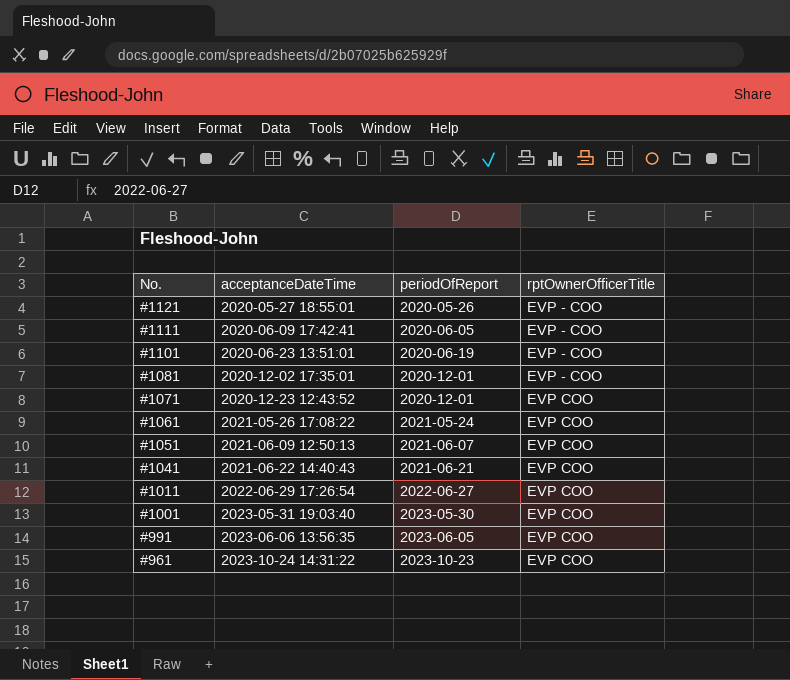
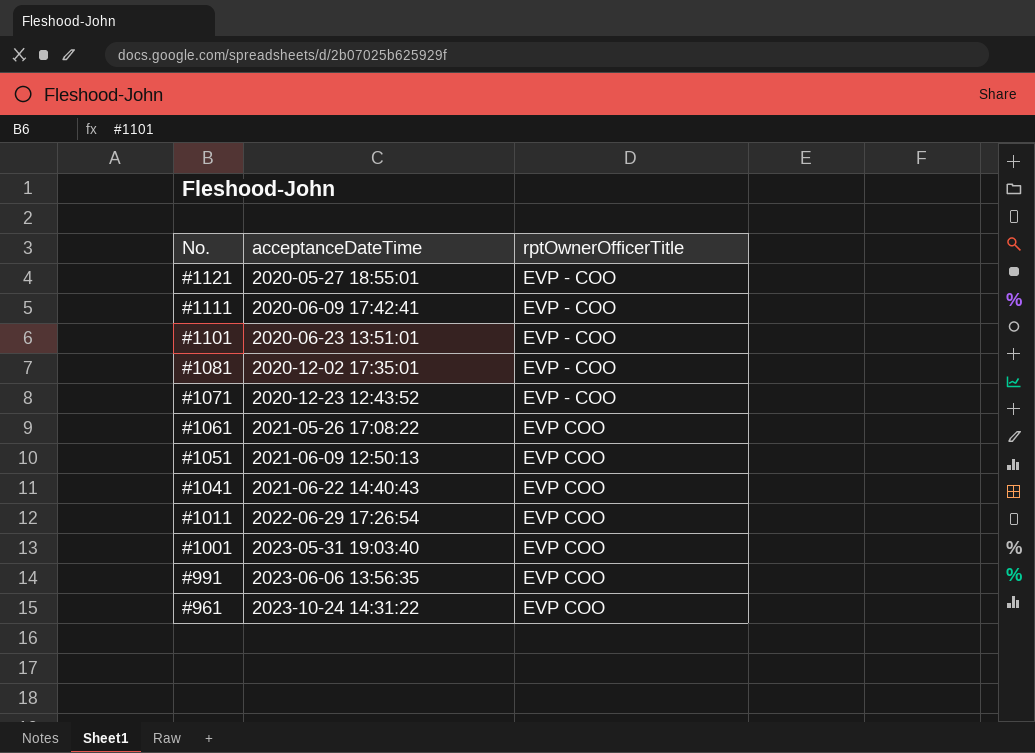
column periodOfReport | position: 3 -> none
#1071 | rptOwnerOfficerTitle: EVP COO -> EVP - COO

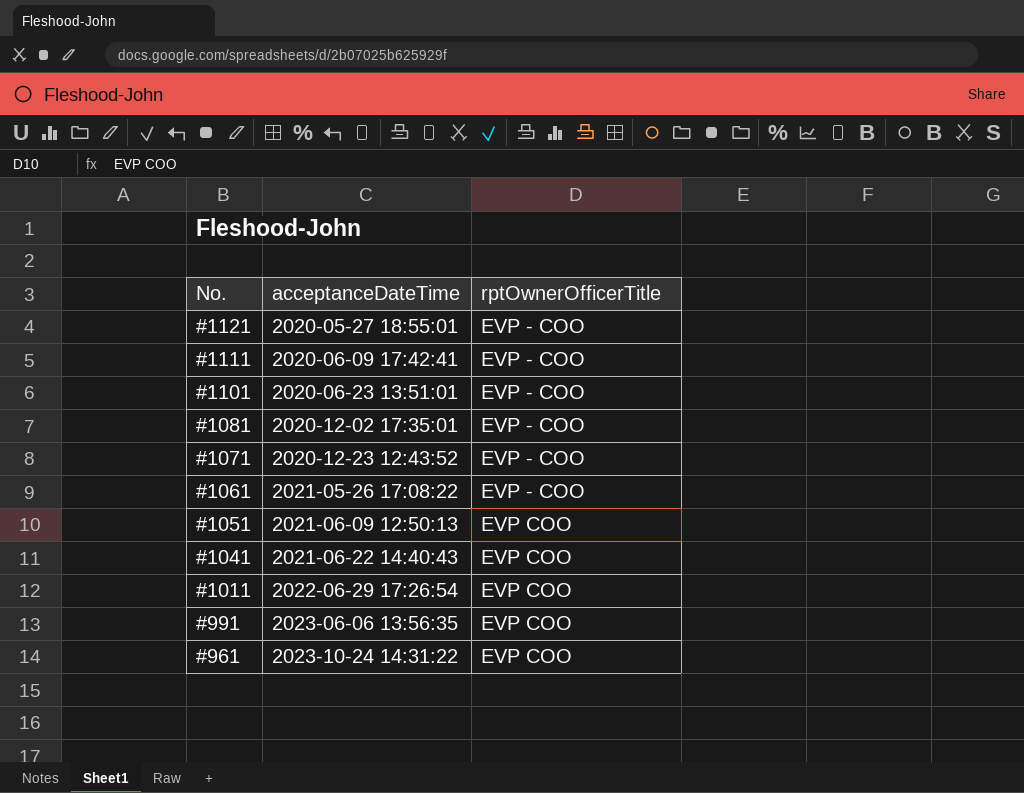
row #1001: 2023-05-31 19:03:40 | EVP COO -> none
#1061 | rptOwnerOfficerTitle: EVP COO -> EVP - COO

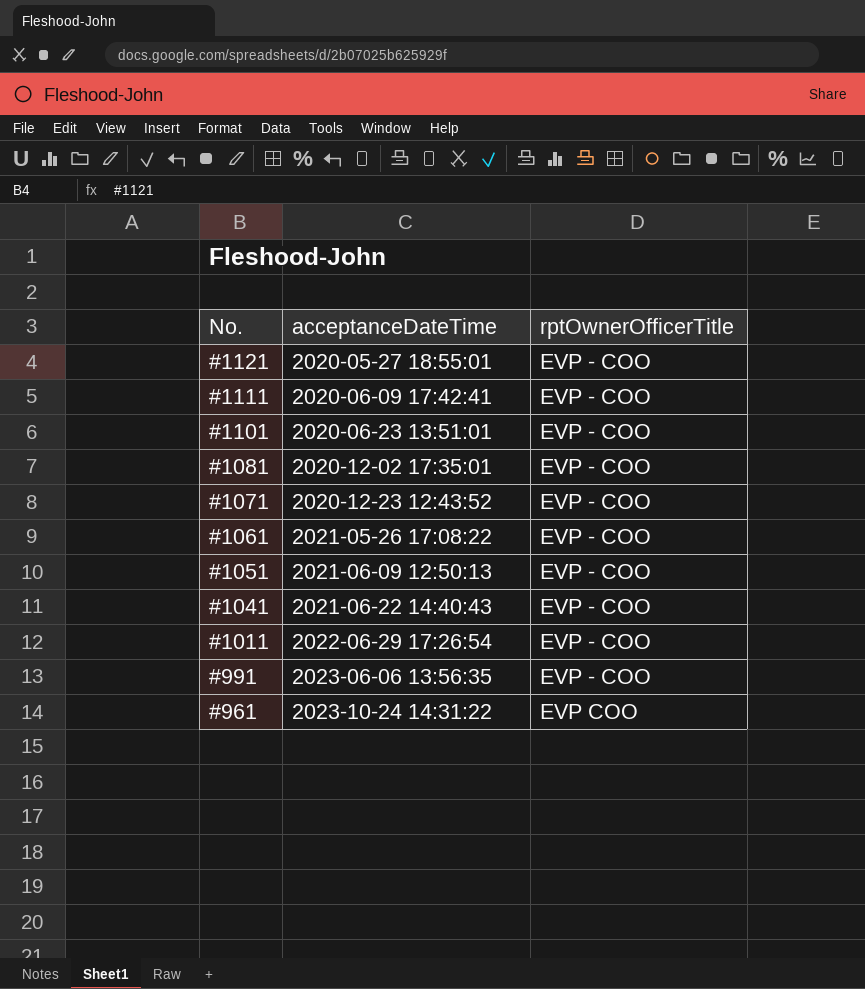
#1051 | rptOwnerOfficerTitle: EVP COO -> EVP - COO
#1041 | rptOwnerOfficerTitle: EVP COO -> EVP - COO
#1011 | rptOwnerOfficerTitle: EVP COO -> EVP - COO
#991 | rptOwnerOfficerTitle: EVP COO -> EVP - COO

